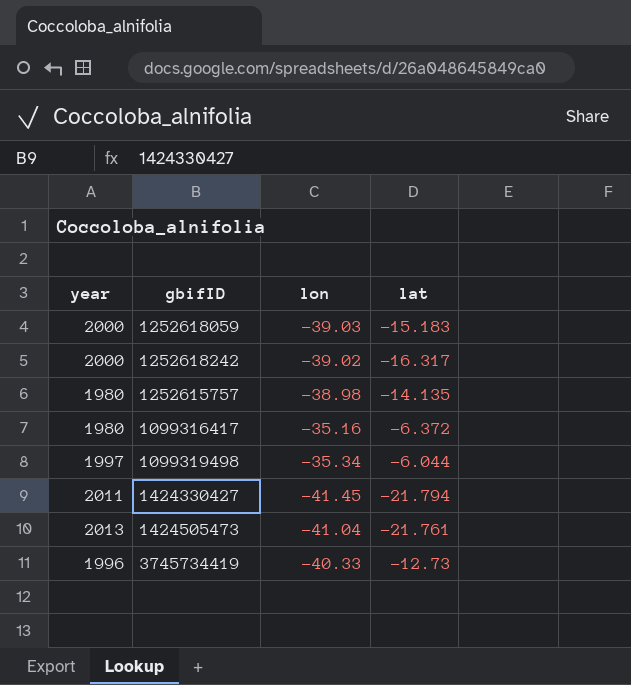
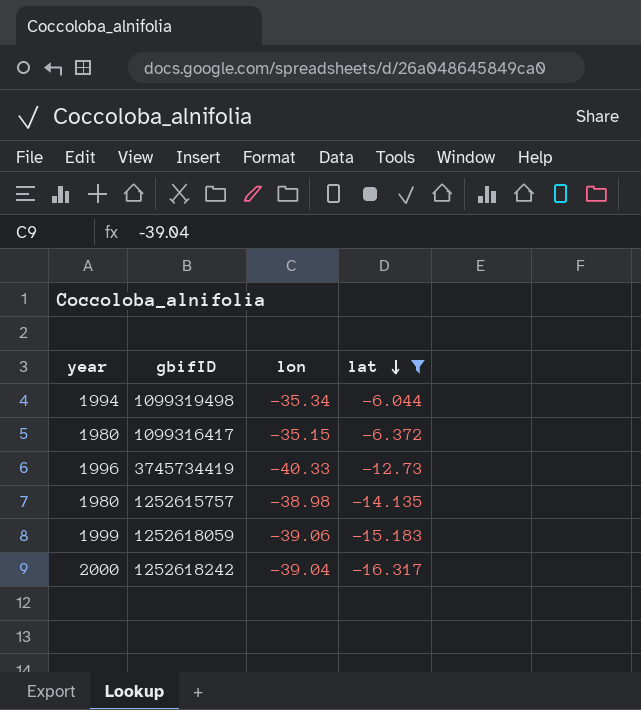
filter: none -> lat >= -16.317
row order: none -> lat descending
1099319498 | year: 1997 -> 1994
1099316417 | lon: -35.16 -> -35.15
1252618059 | year: 2000 -> 1999
1252618059 | lon: -39.03 -> -39.06
1252618242 | lon: -39.02 -> -39.04

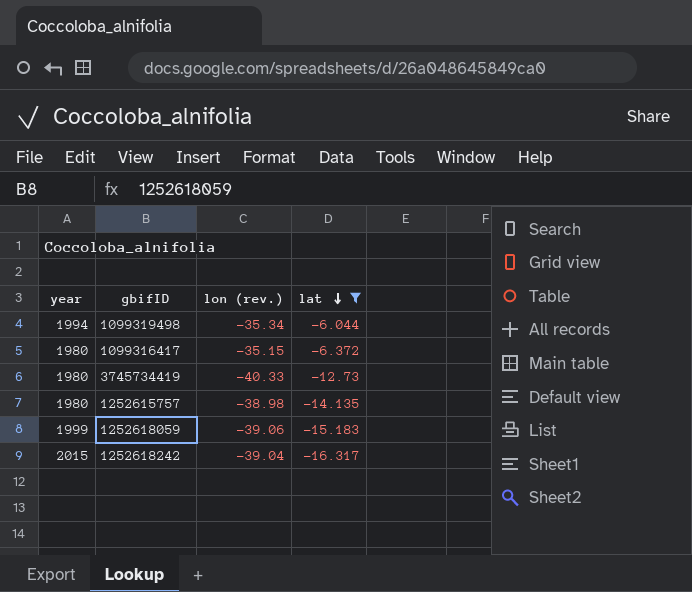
column name: lon -> lon (rev.)
3745734419 | year: 1996 -> 1980
1252618242 | year: 2000 -> 2015

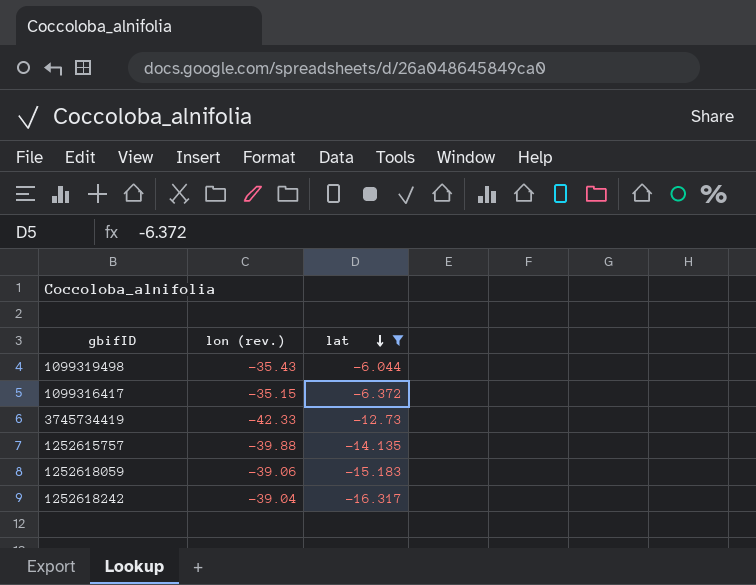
column year | position: 1 -> none
1099319498 | lon (rev.): -35.34 -> -35.43
3745734419 | lon (rev.): -40.33 -> -42.33
1252615757 | lon (rev.): -38.98 -> -39.88

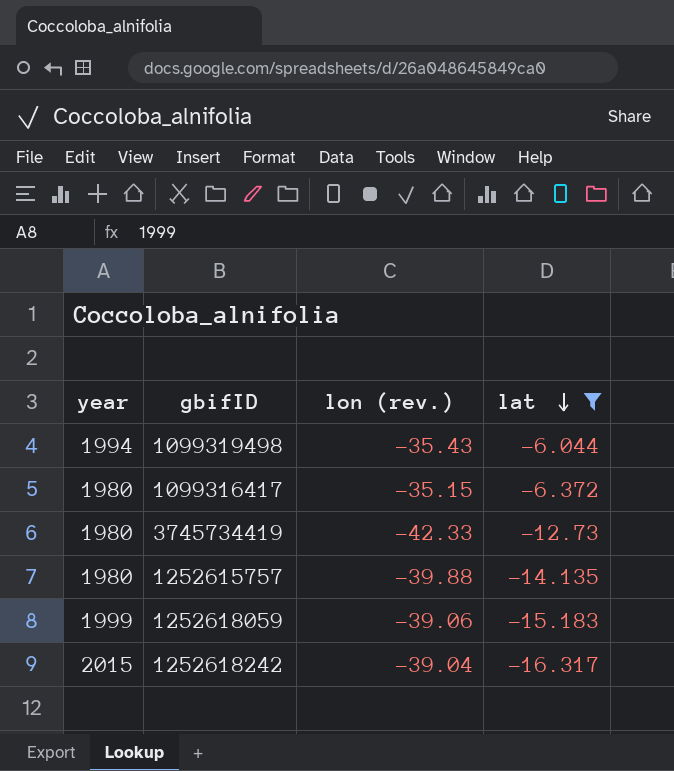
column year | position: none -> 1

